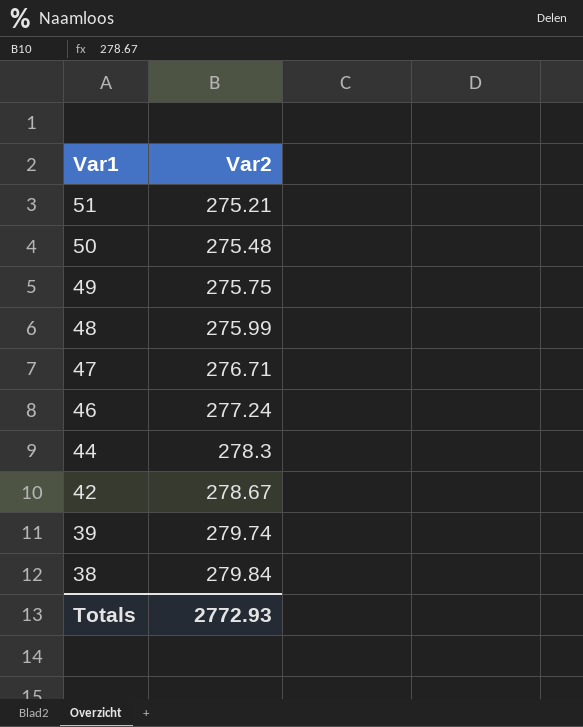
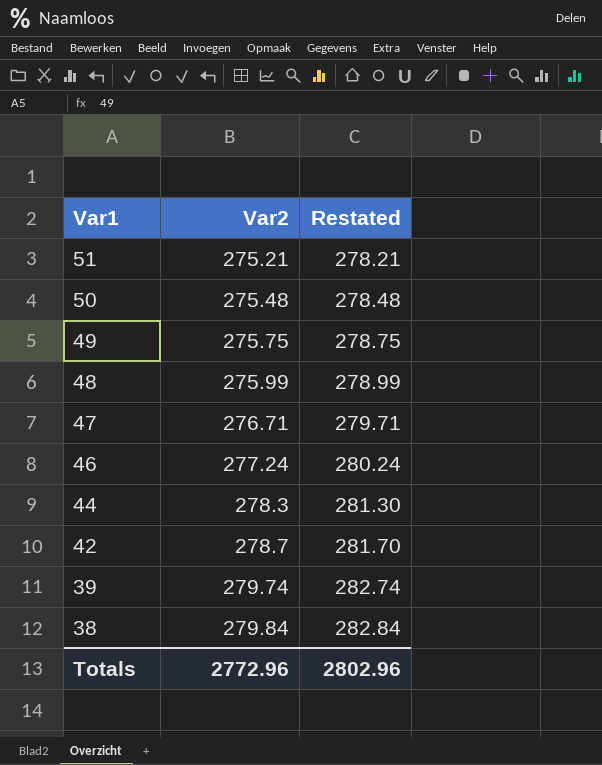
column Restated | formula: none -> [Var2] + 3
42 | Var2: 278.67 -> 278.7
Totals | Var2: 2772.93 -> 2772.96

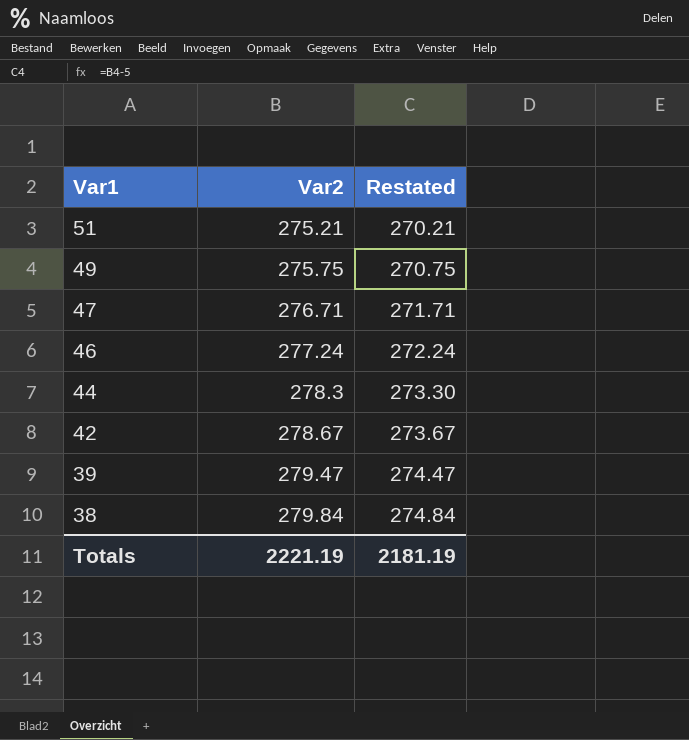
column Restated | formula: [Var2] + 3 -> [Var2] - 5
row 50: 275.48 | 278.48 -> none
row 48: 275.99 | 278.99 -> none
42 | Var2: 278.7 -> 278.67
39 | Var2: 279.74 -> 279.47
Totals | Var2: 2772.96 -> 2221.19
Totals | Restated: 2802.96 -> 2181.19

